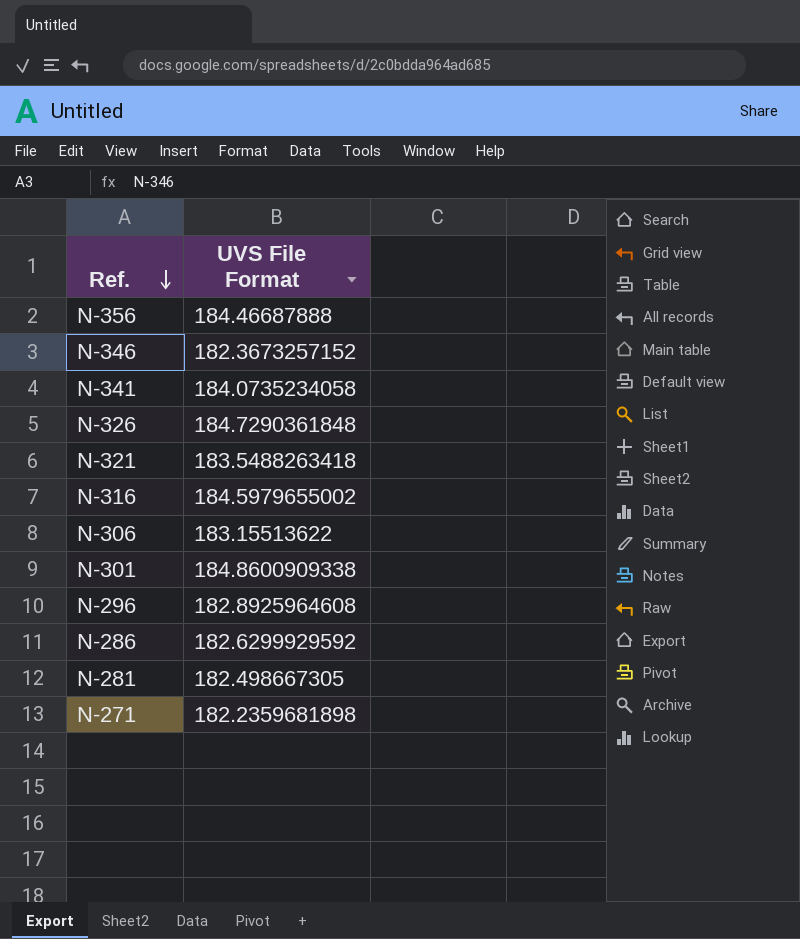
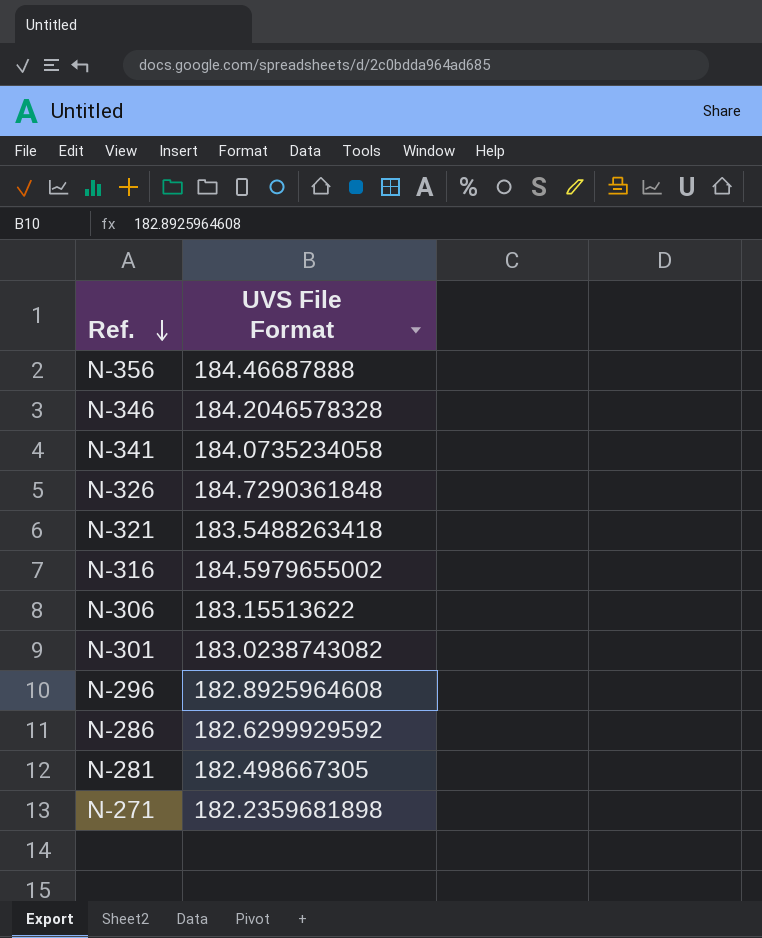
N-346 | UVS File Format: 182.3673257152 -> 184.2046578328
N-301 | UVS File Format: 184.8600909338 -> 183.0238743082

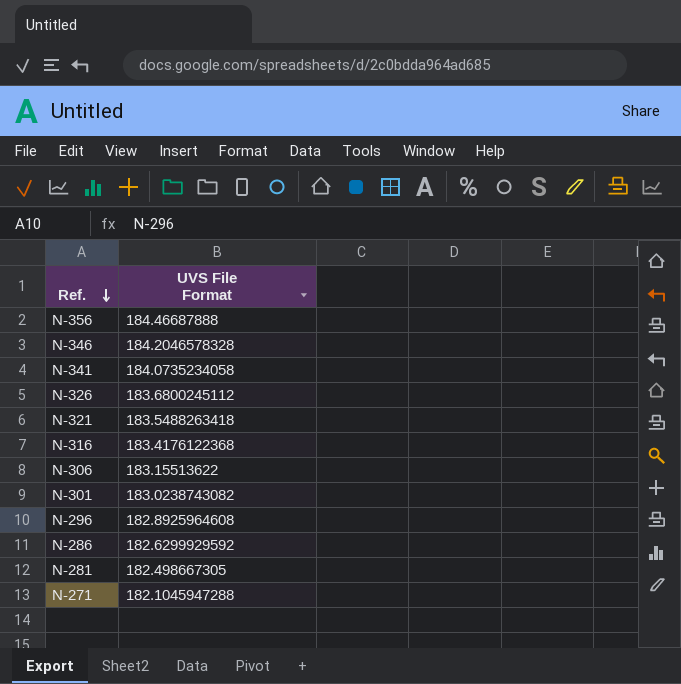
N-326 | UVS File Format: 184.7290361848 -> 183.6800245112
N-316 | UVS File Format: 184.5979655002 -> 183.4176122368
N-271 | UVS File Format: 182.2359681898 -> 182.1045947288

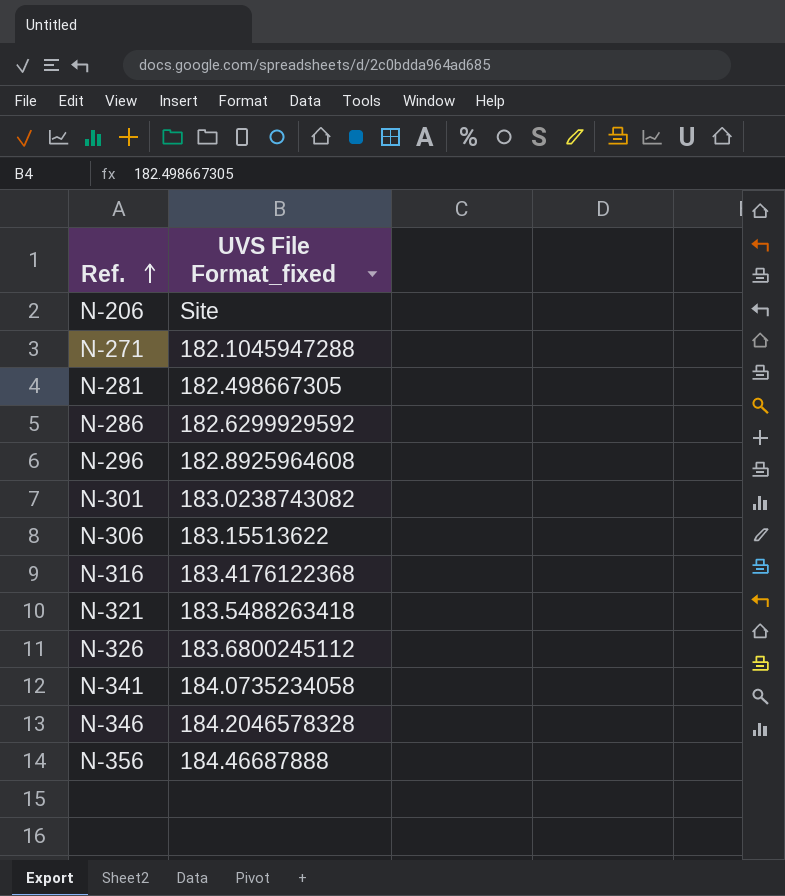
row order: Ref. descending -> Ref. ascending
column name: UVS File Format -> UVS File Format_fixed
row N-206: none -> Site

